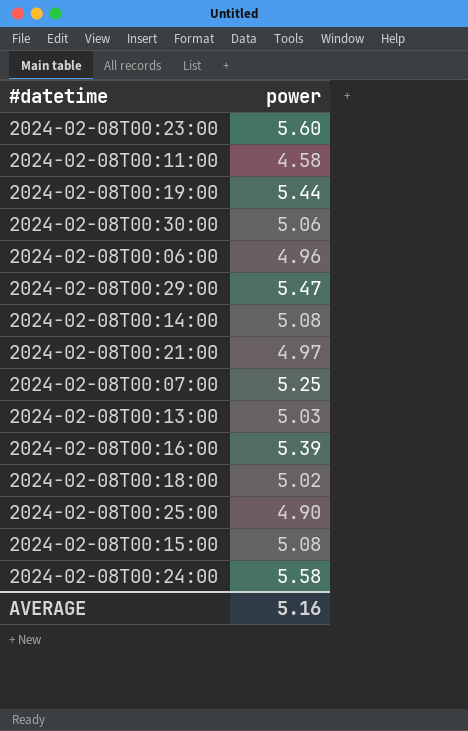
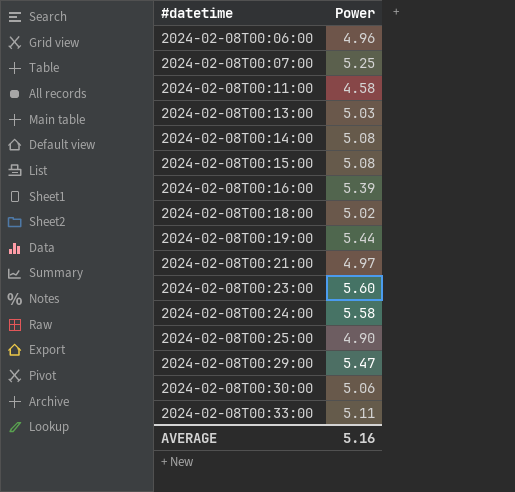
row order: none -> #datetime ascending
column name: power -> Power
row 2024-02-08T00:33:00: none -> 5.11

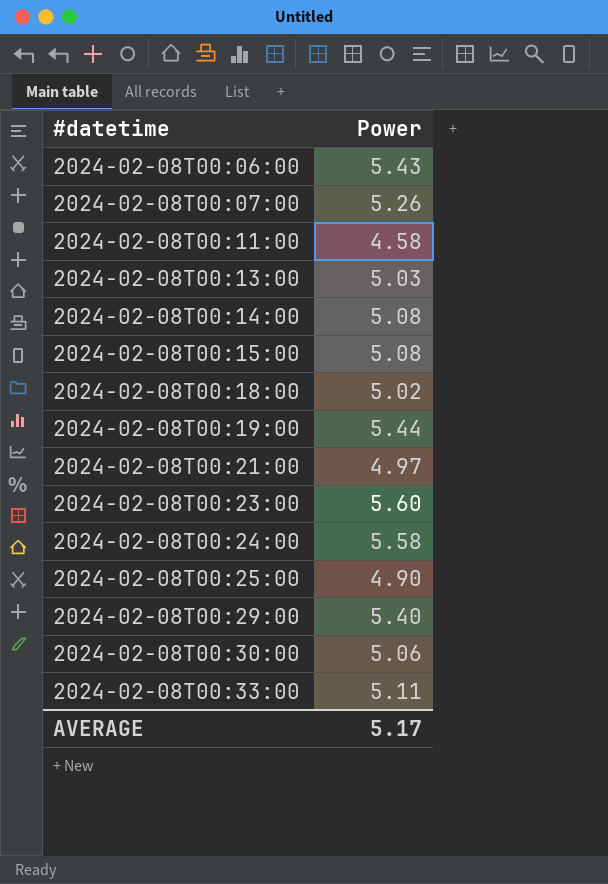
row 2024-02-08T00:16:00: 5.39 -> none
2024-02-08T00:06:00 | Power: 4.96 -> 5.43
2024-02-08T00:07:00 | Power: 5.25 -> 5.26
2024-02-08T00:29:00 | Power: 5.47 -> 5.40
AVERAGE | Power: 5.16 -> 5.17

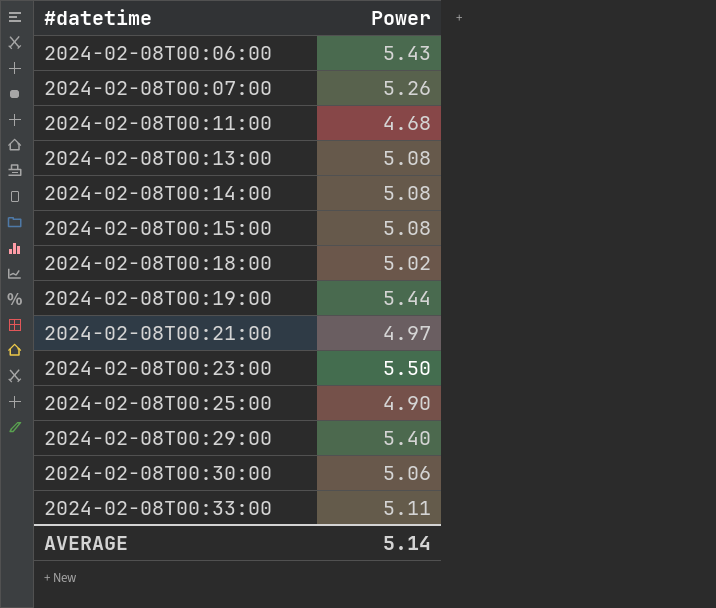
row 2024-02-08T00:24:00: 5.58 -> none
2024-02-08T00:11:00 | Power: 4.58 -> 4.68
2024-02-08T00:13:00 | Power: 5.03 -> 5.08
2024-02-08T00:23:00 | Power: 5.60 -> 5.50
AVERAGE | Power: 5.17 -> 5.14

